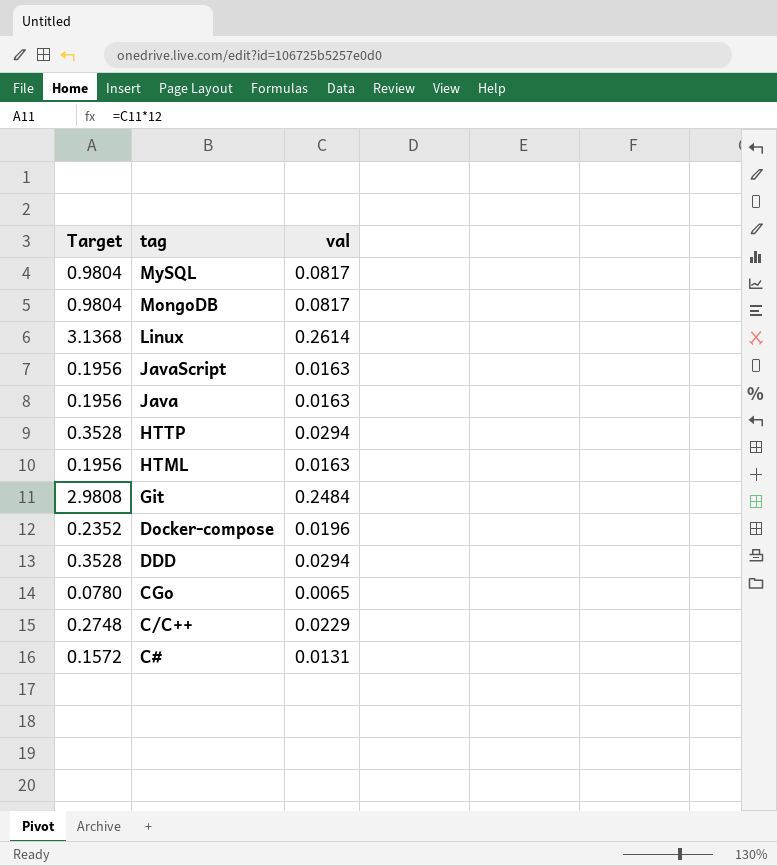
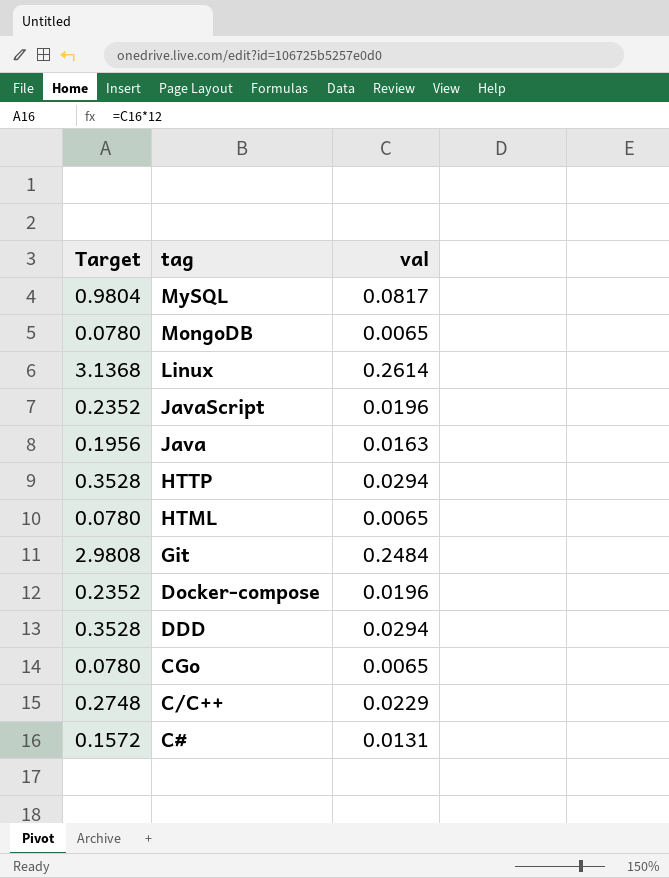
MongoDB | Target: 0.9804 -> 0.0780
MongoDB | val: 0.0817 -> 0.0065
JavaScript | Target: 0.1956 -> 0.2352
JavaScript | val: 0.0163 -> 0.0196
HTML | Target: 0.1956 -> 0.0780
HTML | val: 0.0163 -> 0.0065

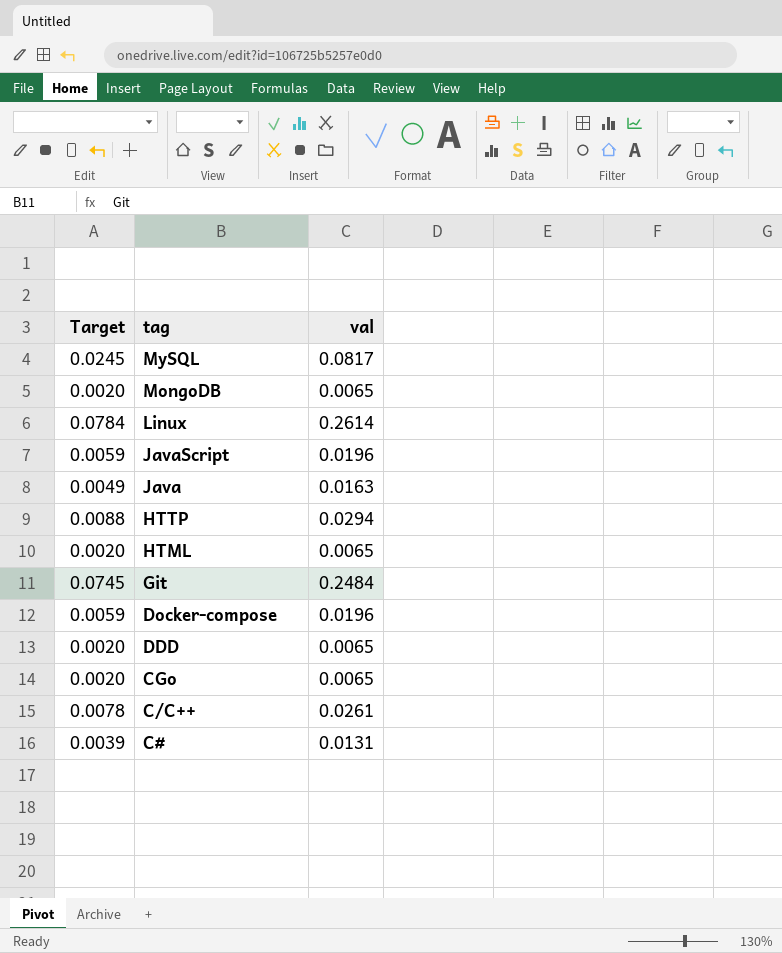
column Target | formula: [val] * 12 -> [val] * 0.3
DDD | val: 0.0294 -> 0.0065
C/C++ | val: 0.0229 -> 0.0261

